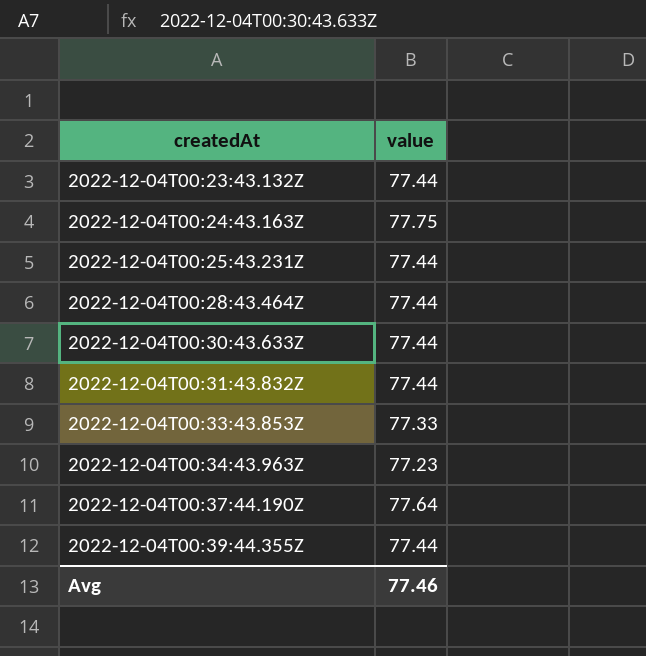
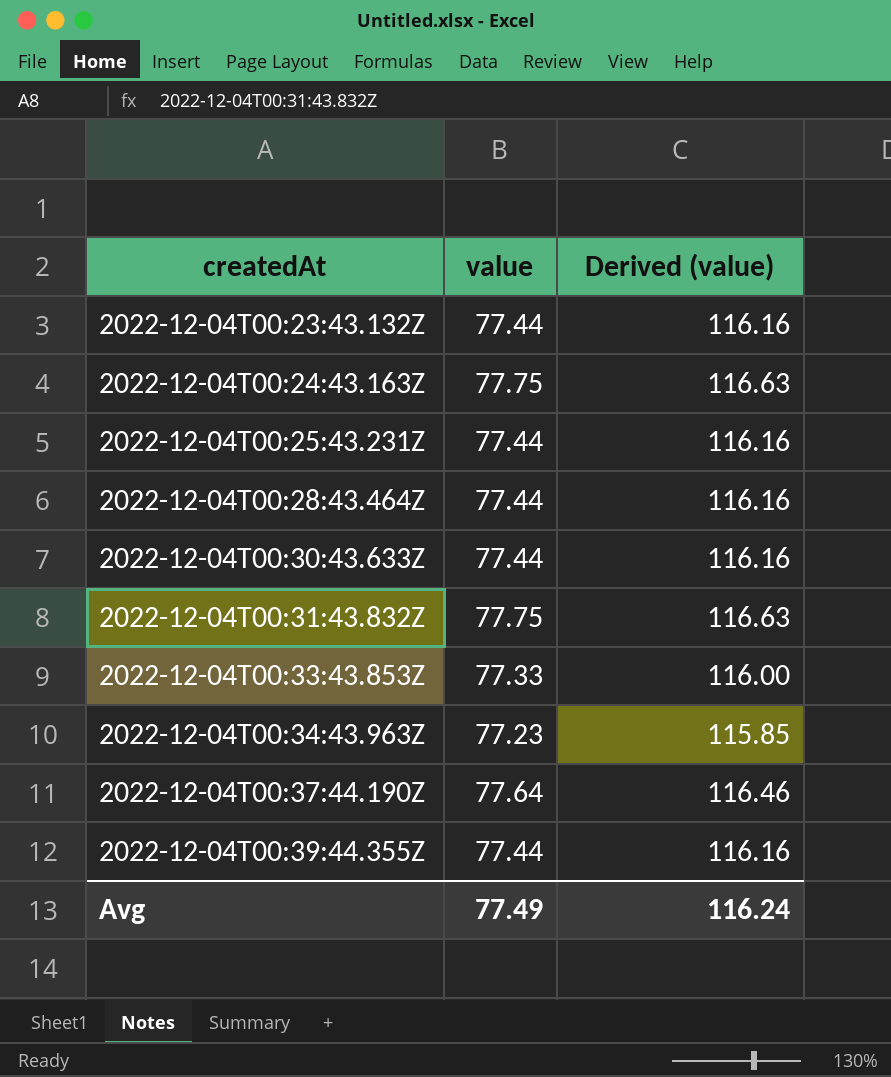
column Derived (value) | formula: none -> [value] * 1.5
2022-12-04T00:31:43.832Z | value: 77.44 -> 77.75
Avg | value: 77.46 -> 77.49

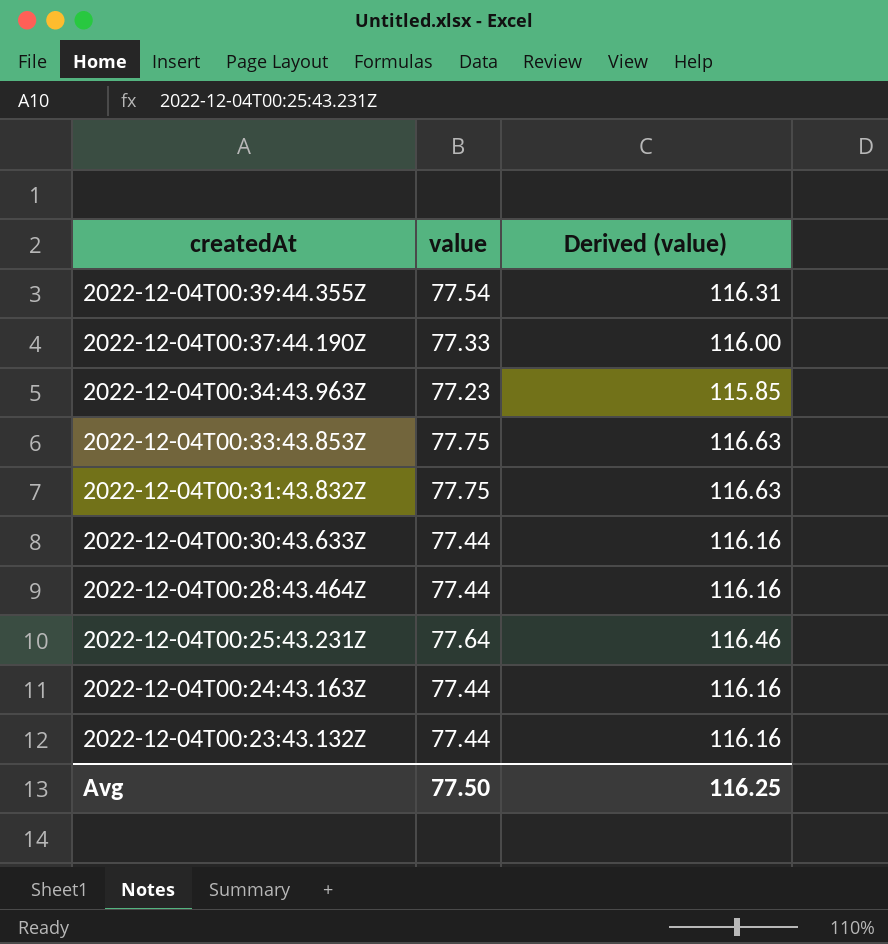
row order: createdAt ascending -> createdAt descending
2022-12-04T00:39:44.355Z | value: 77.44 -> 77.54
2022-12-04T00:39:44.355Z | Derived (value): 116.16 -> 116.31
2022-12-04T00:37:44.190Z | value: 77.64 -> 77.33
2022-12-04T00:37:44.190Z | Derived (value): 116.46 -> 116.00
2022-12-04T00:33:43.853Z | value: 77.33 -> 77.75
2022-12-04T00:33:43.853Z | Derived (value): 116.00 -> 116.63
2022-12-04T00:25:43.231Z | value: 77.44 -> 77.64
2022-12-04T00:25:43.231Z | Derived (value): 116.16 -> 116.46
2022-12-04T00:24:43.163Z | value: 77.75 -> 77.44
2022-12-04T00:24:43.163Z | Derived (value): 116.63 -> 116.16
Avg | value: 77.49 -> 77.50
Avg | Derived (value): 116.24 -> 116.25

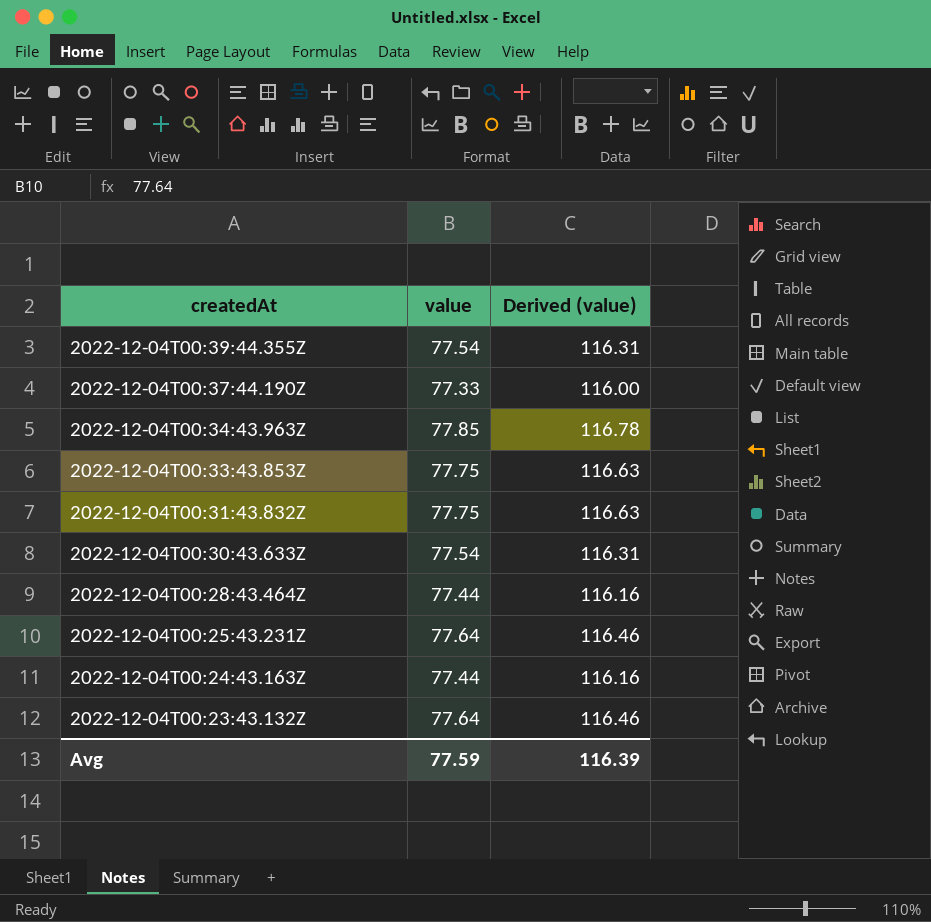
2022-12-04T00:34:43.963Z | value: 77.23 -> 77.85
2022-12-04T00:34:43.963Z | Derived (value): 115.85 -> 116.78
2022-12-04T00:30:43.633Z | value: 77.44 -> 77.54
2022-12-04T00:30:43.633Z | Derived (value): 116.16 -> 116.31
2022-12-04T00:23:43.132Z | value: 77.44 -> 77.64
2022-12-04T00:23:43.132Z | Derived (value): 116.16 -> 116.46
Avg | value: 77.50 -> 77.59
Avg | Derived (value): 116.25 -> 116.39

